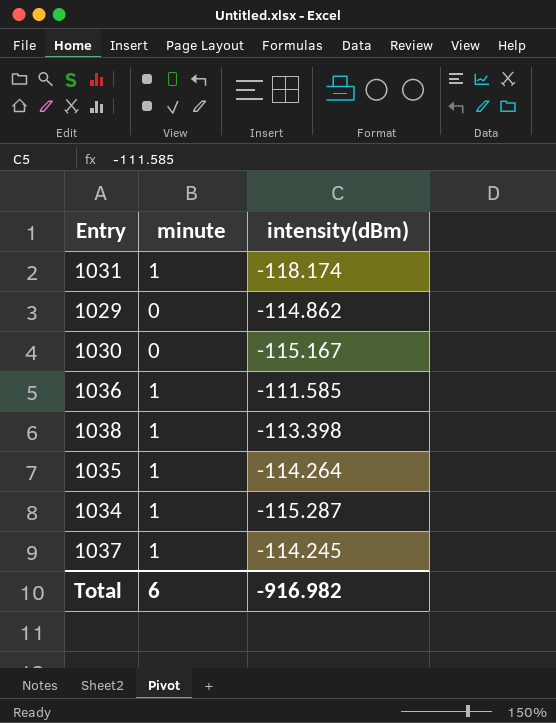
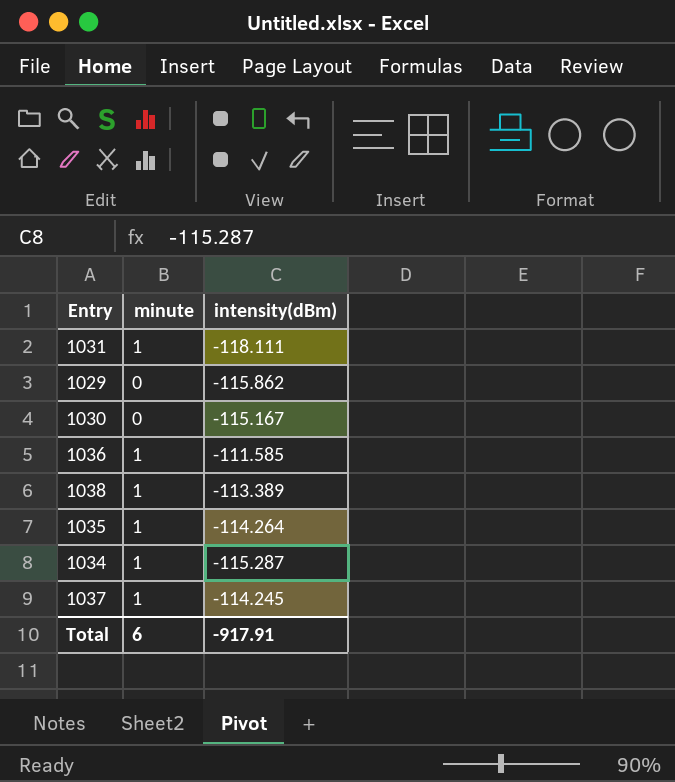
1031 | intensity(dBm): -118.174 -> -118.111
1029 | intensity(dBm): -114.862 -> -115.862
1038 | intensity(dBm): -113.398 -> -113.389
Total | intensity(dBm): -916.982 -> -917.91

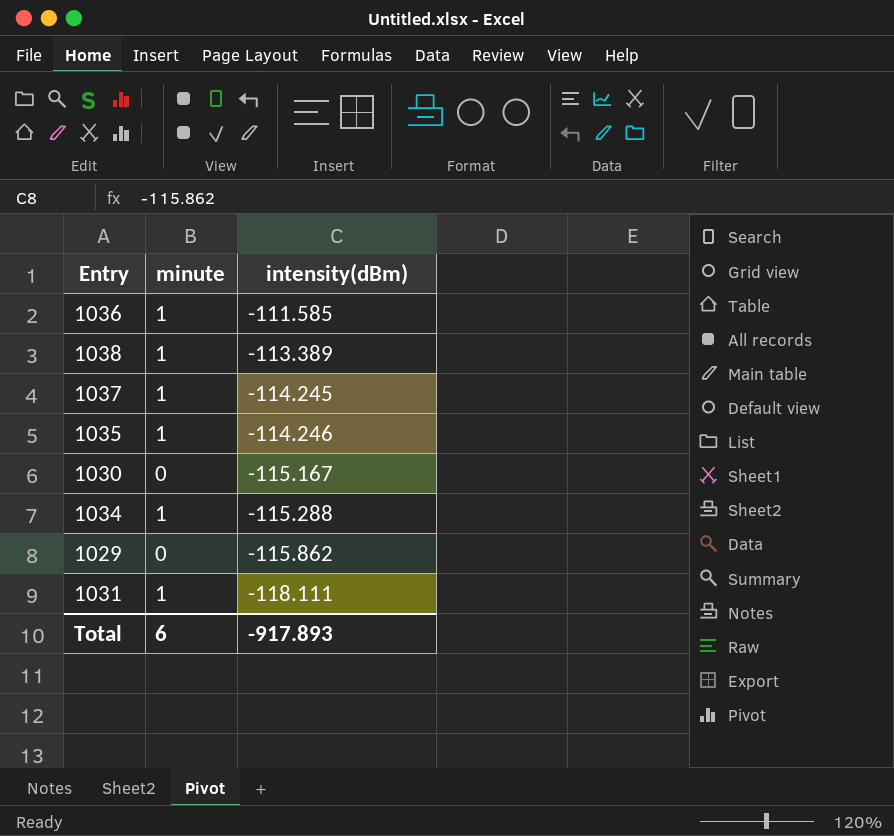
row order: none -> intensity(dBm) descending
1035 | intensity(dBm): -114.264 -> -114.246
1034 | intensity(dBm): -115.287 -> -115.288
Total | intensity(dBm): -917.91 -> -917.893

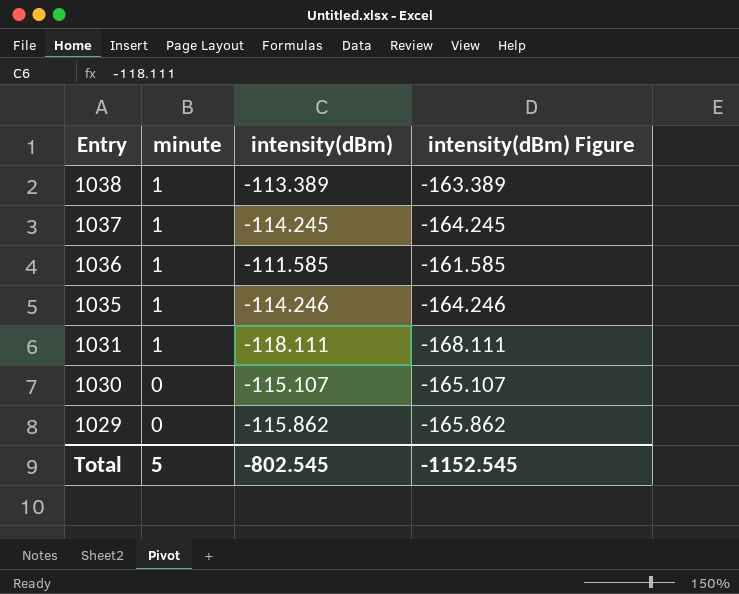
row order: intensity(dBm) descending -> Entry descending
column intensity(dBm) Figure | formula: none -> [intensity(dBm)] - 50
row 1034: 1 | -115.288 -> none
1030 | intensity(dBm): -115.167 -> -115.107
Total | minute: 6 -> 5
Total | intensity(dBm): -917.893 -> -802.545

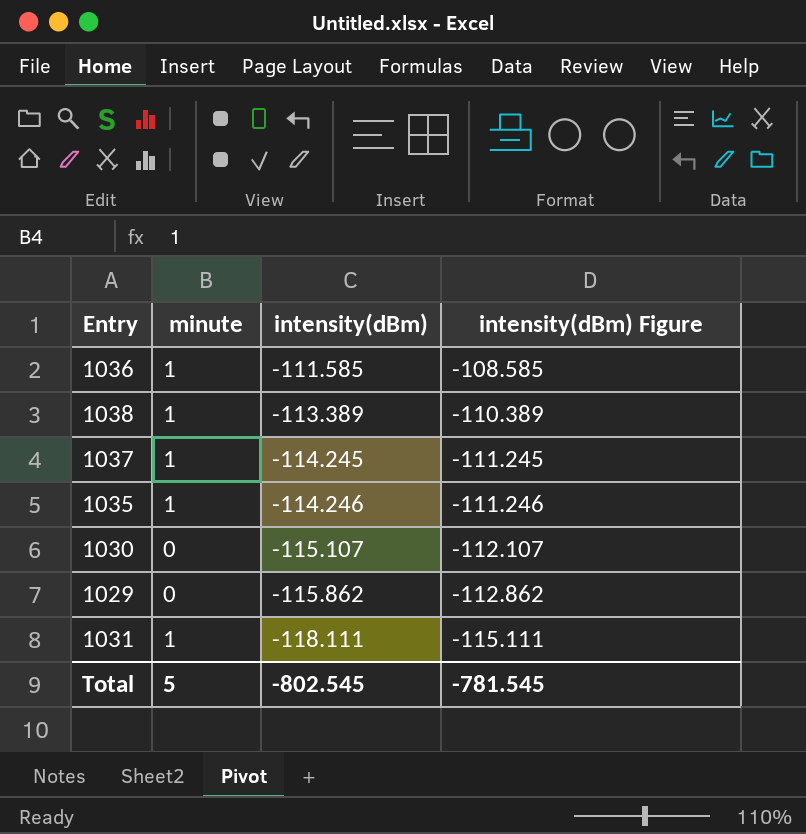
row order: Entry descending -> intensity(dBm) descending
column intensity(dBm) Figure | formula: [intensity(dBm)] - 50 -> [intensity(dBm)] + 3
Total | intensity(dBm) Figure: -1152.545 -> -781.545

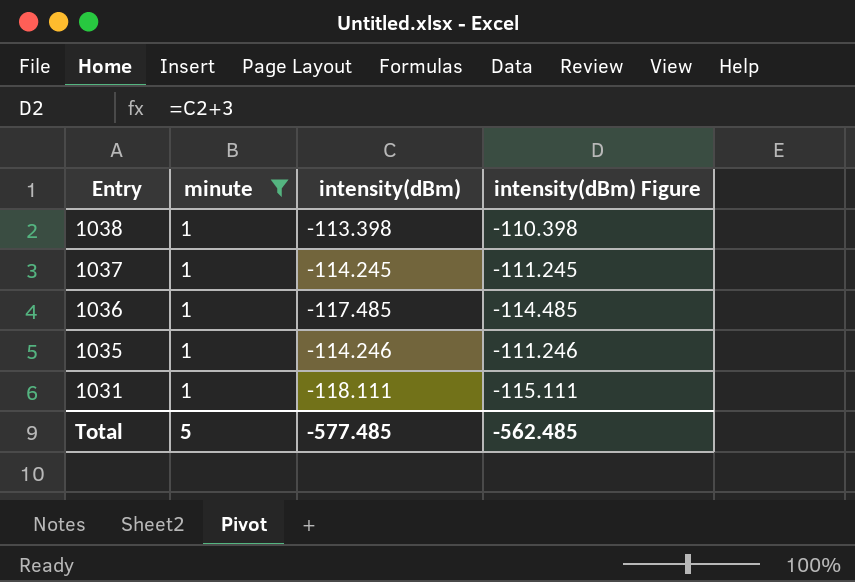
filter: none -> minute = 1
row order: intensity(dBm) descending -> Entry descending
1038 | intensity(dBm): -113.389 -> -113.398
1038 | intensity(dBm) Figure: -110.389 -> -110.398
1036 | intensity(dBm): -111.585 -> -117.485
1036 | intensity(dBm) Figure: -108.585 -> -114.485
Total | intensity(dBm): -802.545 -> -577.485
Total | intensity(dBm) Figure: -781.545 -> -562.485

